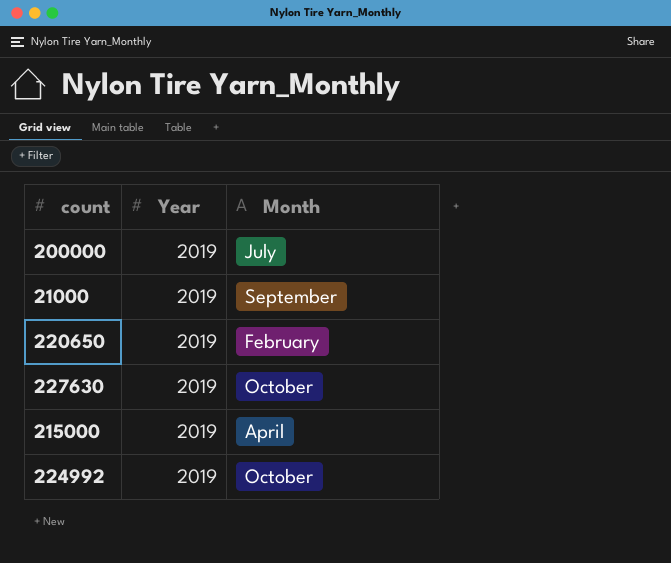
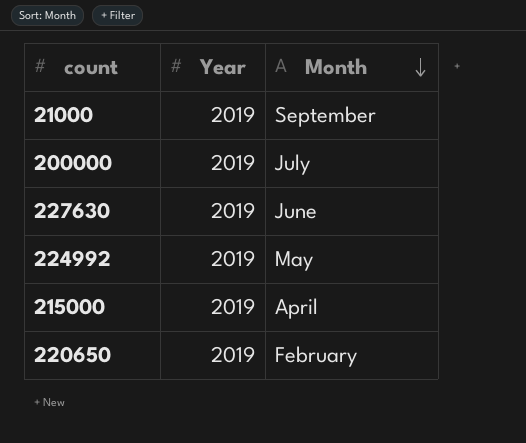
row order: none -> Month descending
227630 | Month: October -> June
224992 | Month: October -> May

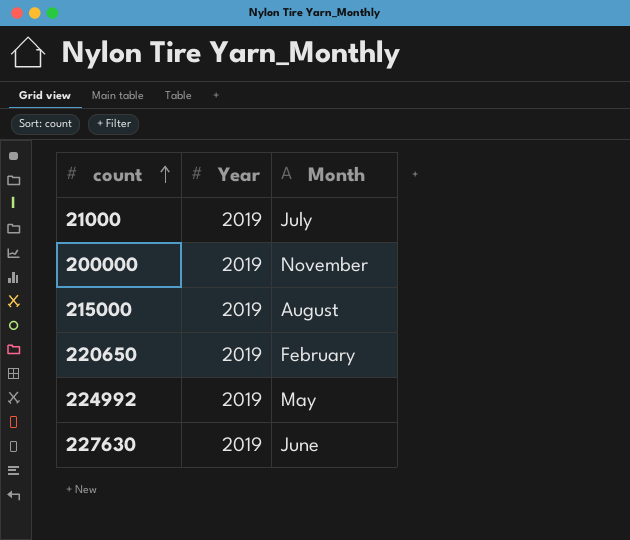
row order: Month descending -> count ascending
21000 | Month: September -> July
200000 | Month: July -> November
215000 | Month: April -> August

